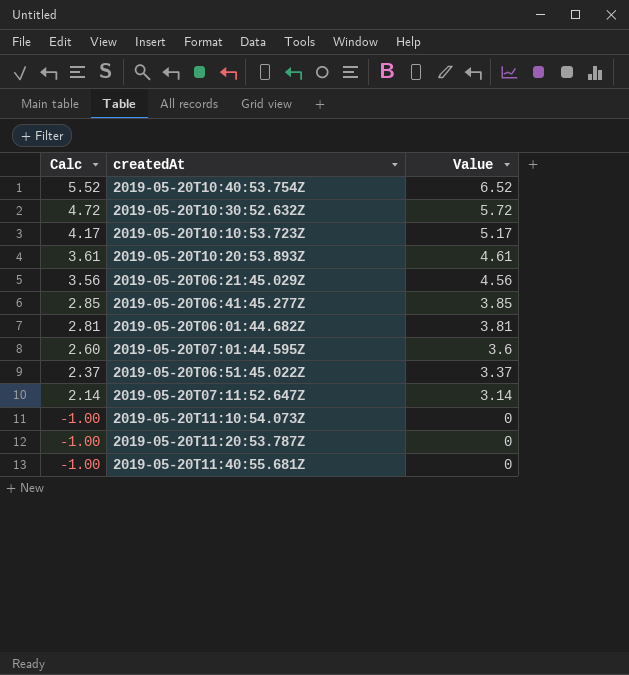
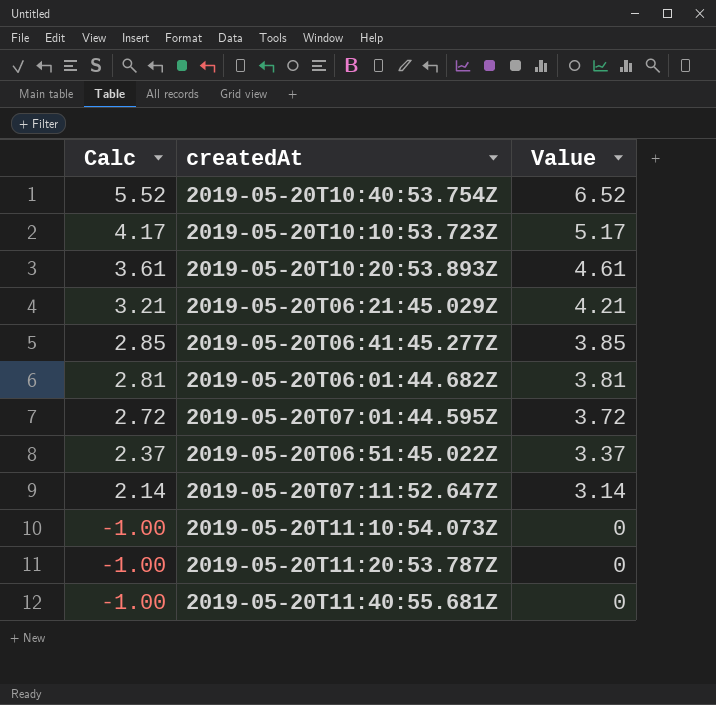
row 2019-05-20T10:30:52.632Z: 4.72 | 5.72 -> none
2019-05-20T06:21:45.029Z | Calc: 3.56 -> 3.21
2019-05-20T06:21:45.029Z | Value: 4.56 -> 4.21
2019-05-20T07:01:44.595Z | Calc: 2.60 -> 2.72
2019-05-20T07:01:44.595Z | Value: 3.6 -> 3.72

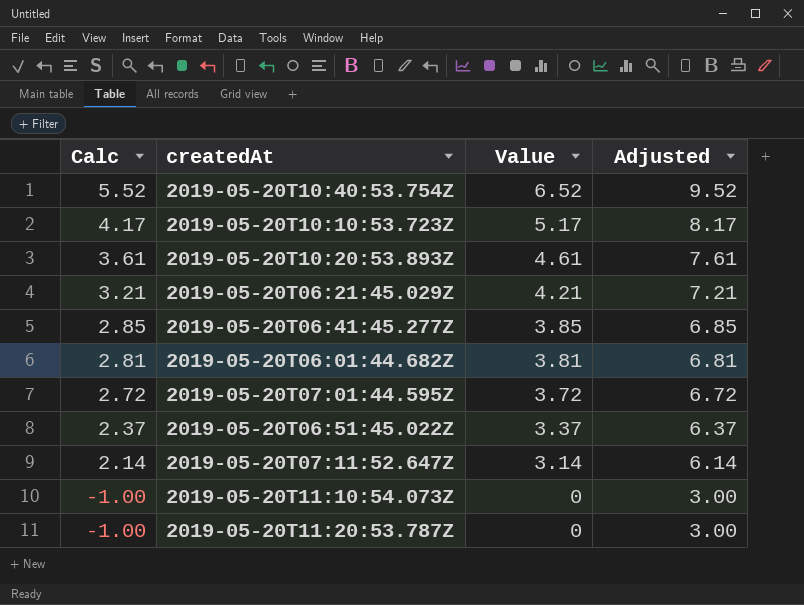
column Adjusted | formula: none -> [Value] + 3
row 2019-05-20T11:40:55.681Z: -1.00 | 0 -> none

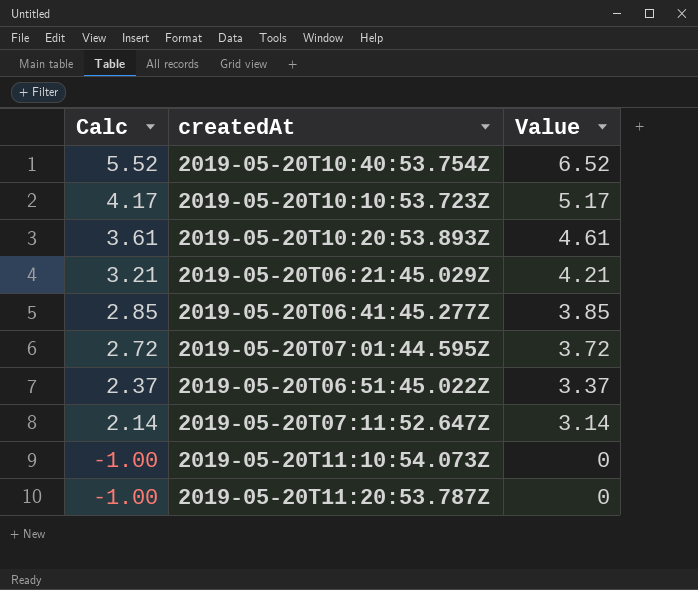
column Adjusted | formula: [Value] + 3 -> none
row 2019-05-20T06:01:44.682Z: 2.81 | 3.81 | 6.81 -> none

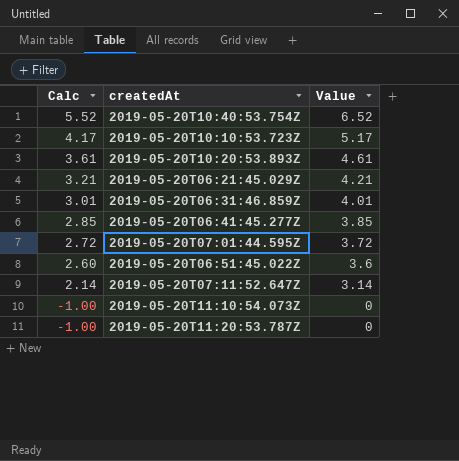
row 2019-05-20T06:31:46.859Z: none -> 3.01 | 4.01
2019-05-20T06:51:45.022Z | Calc: 2.37 -> 2.60
2019-05-20T06:51:45.022Z | Value: 3.37 -> 3.6

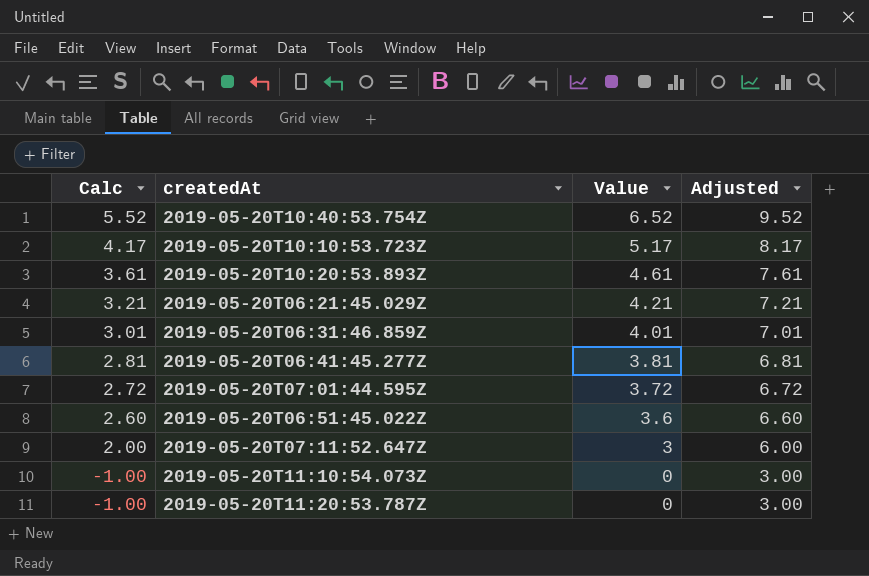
column Adjusted | formula: none -> [Value] + 3
2019-05-20T06:41:45.277Z | Calc: 2.85 -> 2.81
2019-05-20T06:41:45.277Z | Value: 3.85 -> 3.81
2019-05-20T07:11:52.647Z | Calc: 2.14 -> 2.00
2019-05-20T07:11:52.647Z | Value: 3.14 -> 3

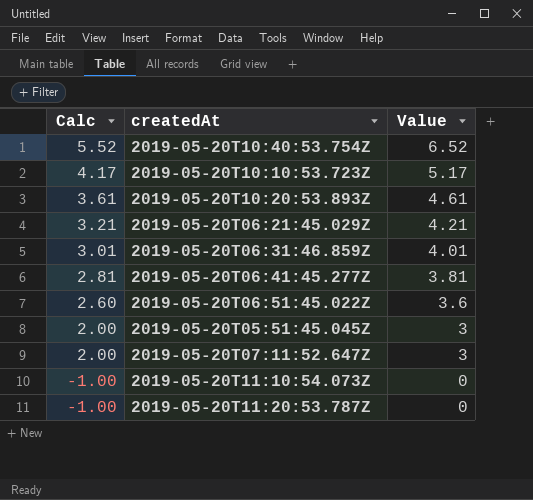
column Adjusted | formula: [Value] + 3 -> none
row 2019-05-20T07:01:44.595Z: 2.72 | 3.72 | 6.72 -> none
row 2019-05-20T05:51:45.045Z: none -> 2.00 | 3

